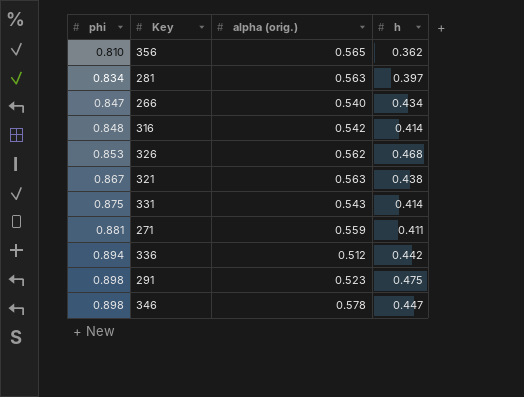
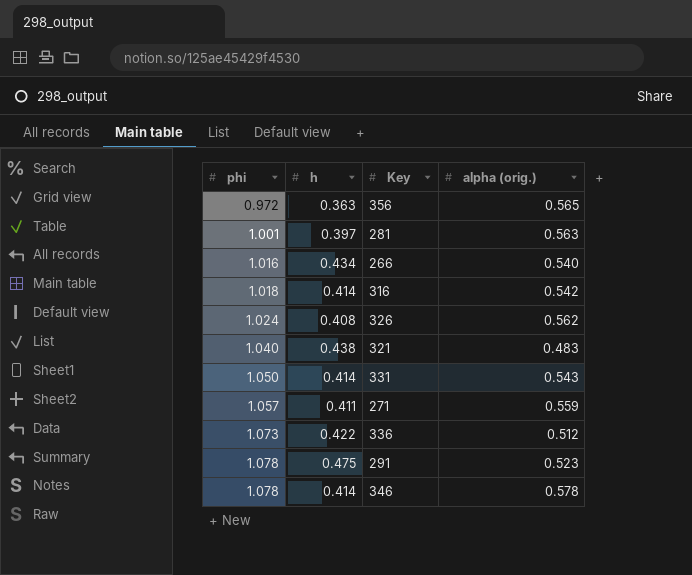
column h | position: 4 -> 2
356 | phi: 0.810 -> 0.972
356 | h: 0.362 -> 0.363
281 | phi: 0.834 -> 1.001
266 | phi: 0.847 -> 1.016
316 | phi: 0.848 -> 1.018
326 | phi: 0.853 -> 1.024
326 | h: 0.468 -> 0.408
321 | phi: 0.867 -> 1.040
321 | alpha (orig.): 0.563 -> 0.483
331 | phi: 0.875 -> 1.050
271 | phi: 0.881 -> 1.057
336 | phi: 0.894 -> 1.073
336 | h: 0.442 -> 0.422
291 | phi: 0.898 -> 1.078
346 | phi: 0.898 -> 1.078
346 | h: 0.447 -> 0.414

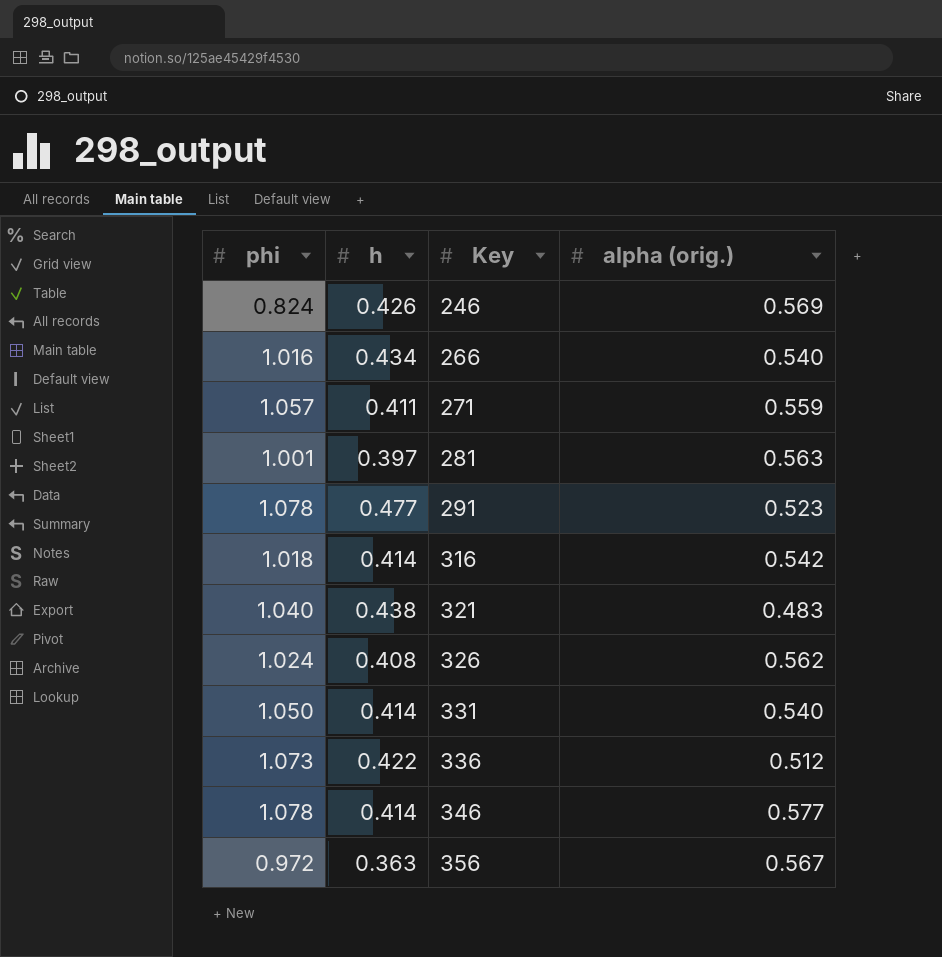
row order: phi ascending -> Key ascending
row 246: none -> 0.824 | 0.426 | 0.569
291 | h: 0.475 -> 0.477
331 | alpha (orig.): 0.543 -> 0.540
346 | alpha (orig.): 0.578 -> 0.577
356 | alpha (orig.): 0.565 -> 0.567

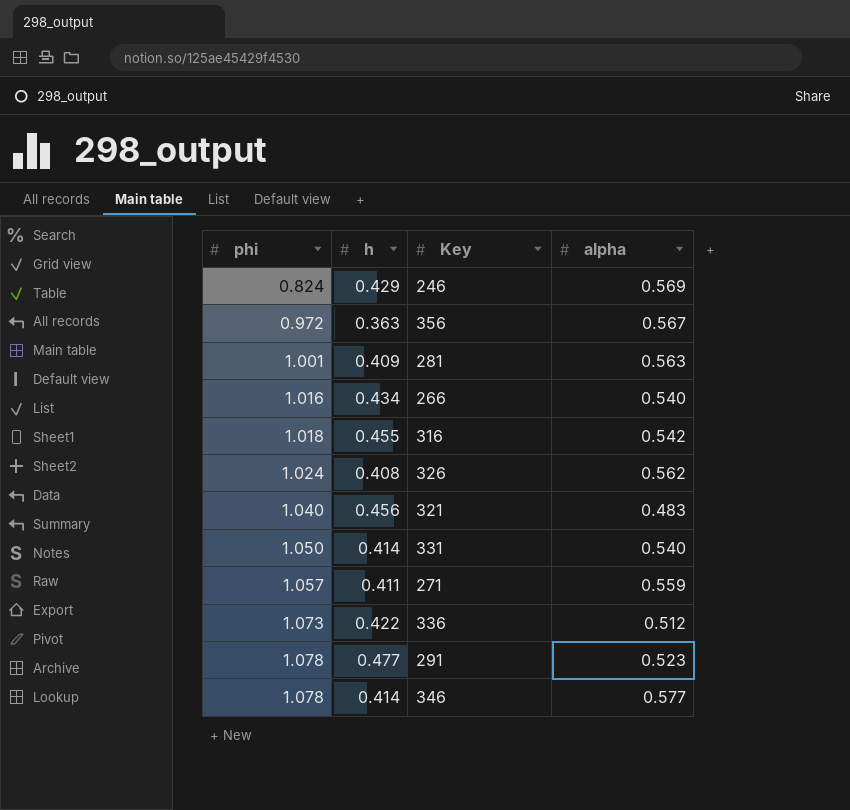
row order: Key ascending -> phi ascending
column name: alpha (orig.) -> alpha
246 | h: 0.426 -> 0.429
281 | h: 0.397 -> 0.409
316 | h: 0.414 -> 0.455
321 | h: 0.438 -> 0.456

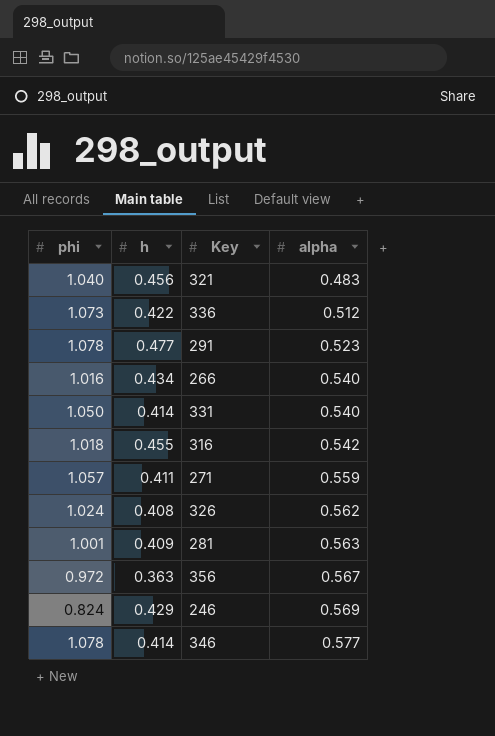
row order: phi ascending -> alpha ascending

